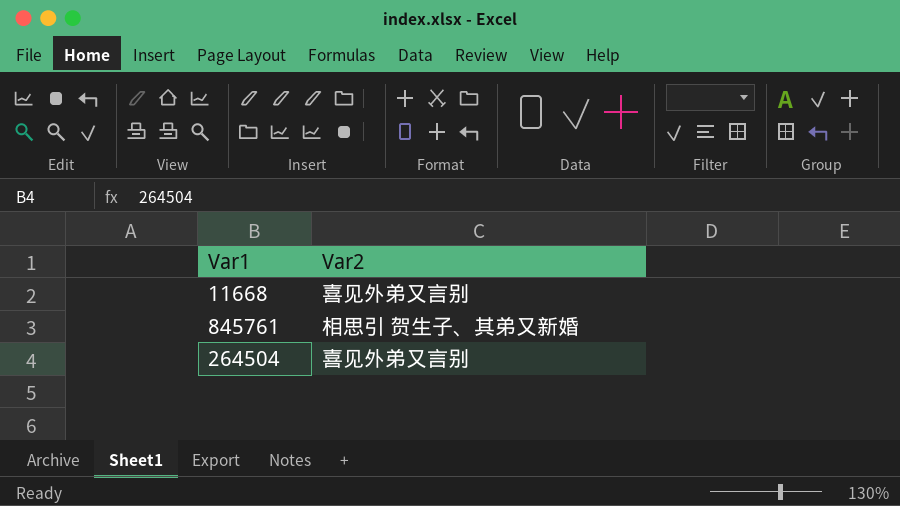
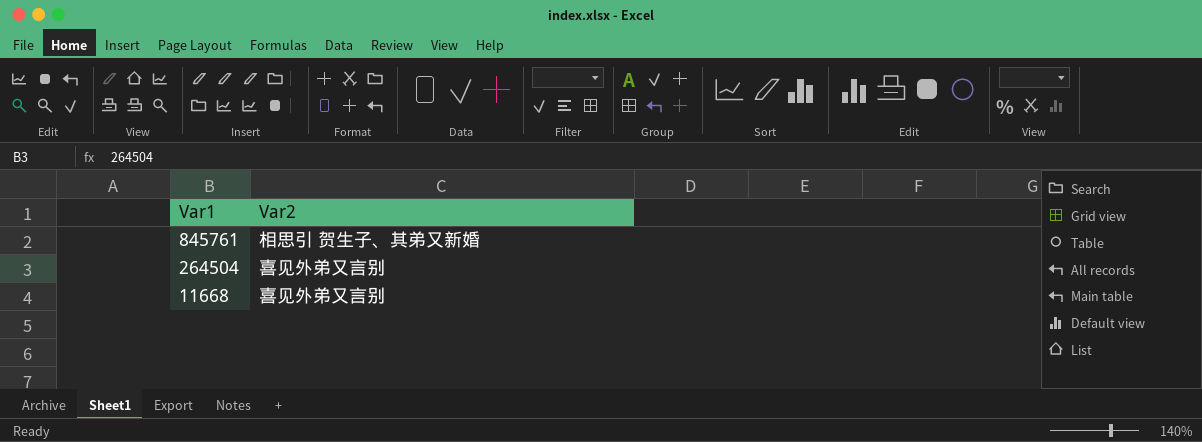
row order: none -> Var1 descending

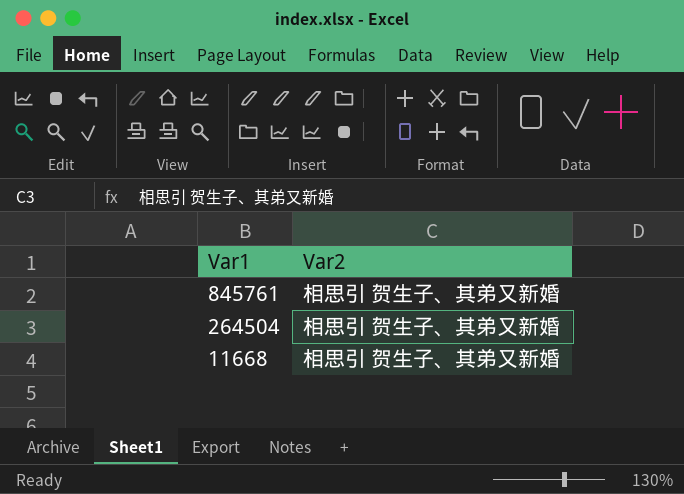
264504 | Var2: 喜见外弟又言别 -> 相思引 贺生子、其弟又新婚
11668 | Var2: 喜见外弟又言别 -> 相思引 贺生子、其弟又新婚

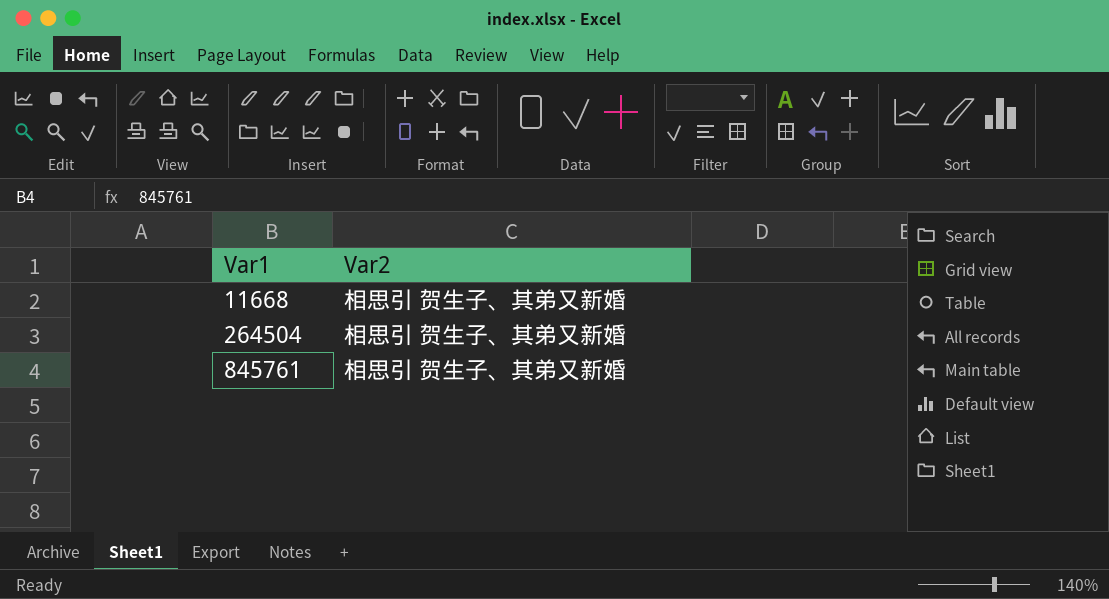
row order: Var1 descending -> Var1 ascending

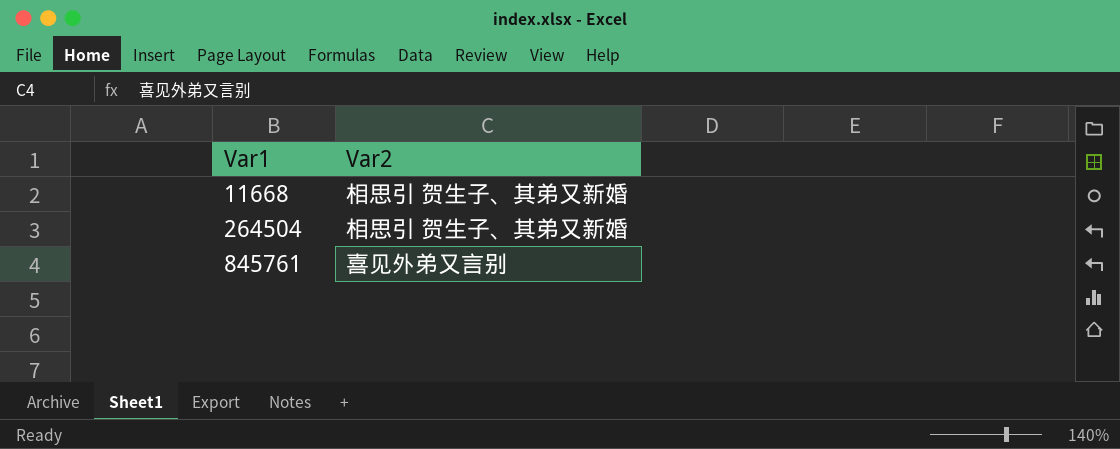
845761 | Var2: 相思引 贺生子、其弟又新婚 -> 喜见外弟又言别

